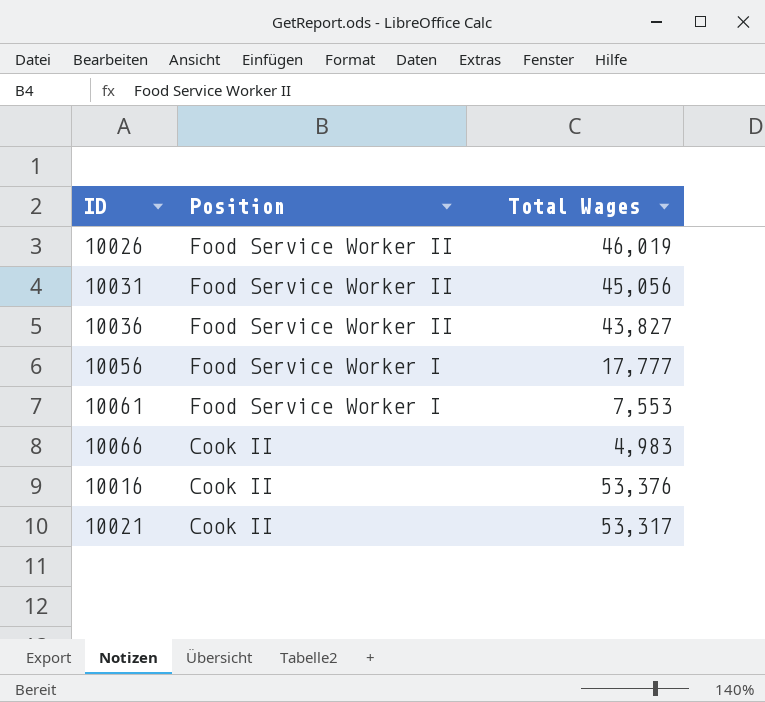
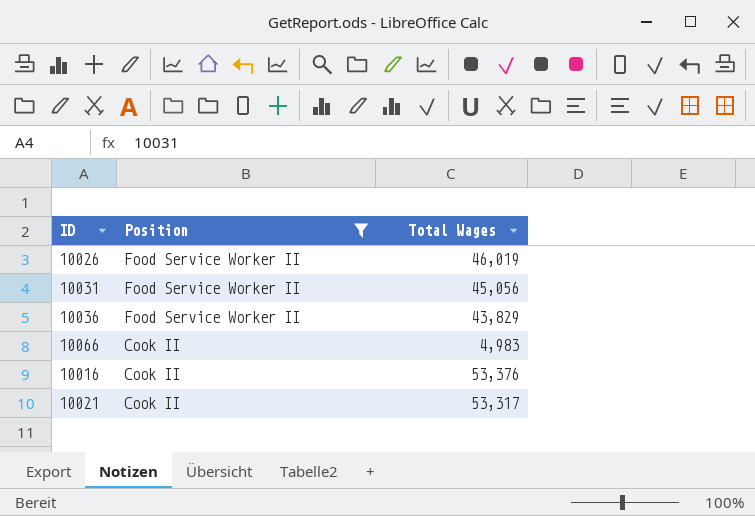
filter: none -> Position != Food Service Worker I
10036 | Total Wages: 43,827 -> 43,829

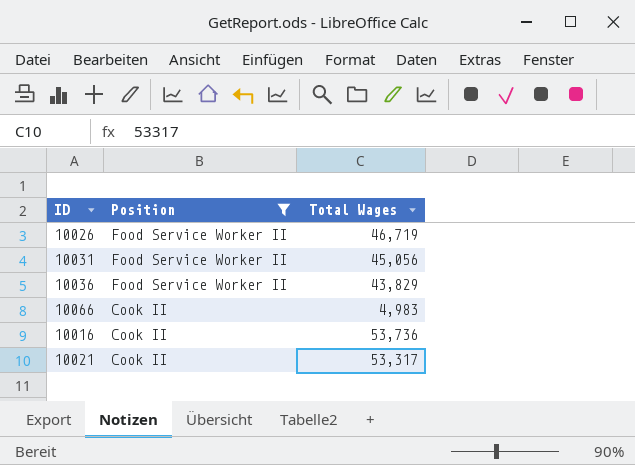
10026 | Total Wages: 46,019 -> 46,719
10016 | Total Wages: 53,376 -> 53,736

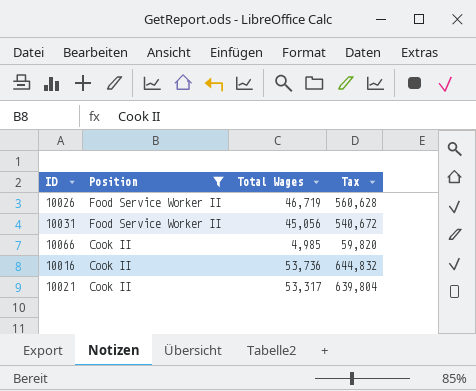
column Tax | formula: none -> [Total Wages] * 12
row 10036: Food Service Worker II | 43,829 -> none
10066 | Total Wages: 4,983 -> 4,985

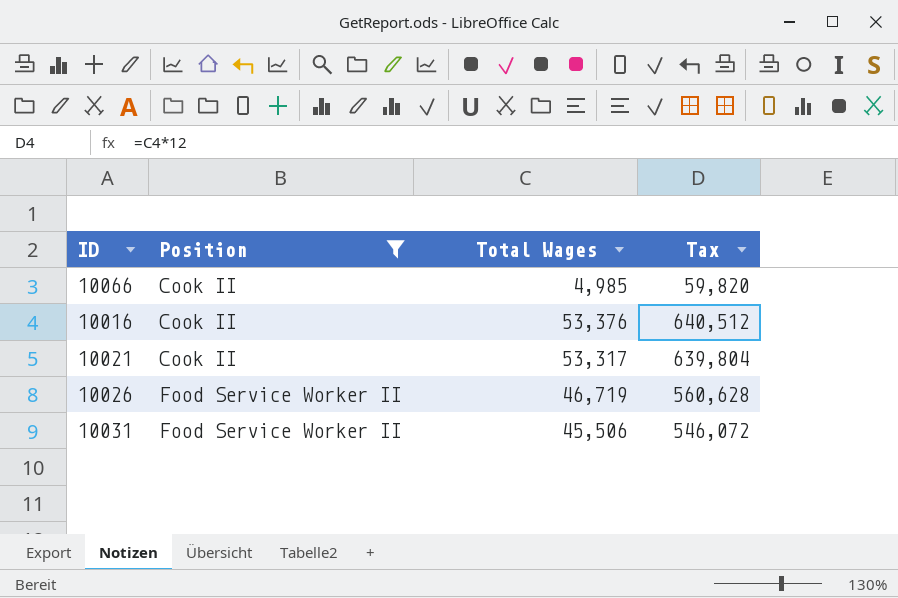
row order: Position descending -> Position ascending
10016 | Total Wages: 53,736 -> 53,376
10016 | Tax: 644,832 -> 640,512
10031 | Total Wages: 45,056 -> 45,506
10031 | Tax: 540,672 -> 546,072

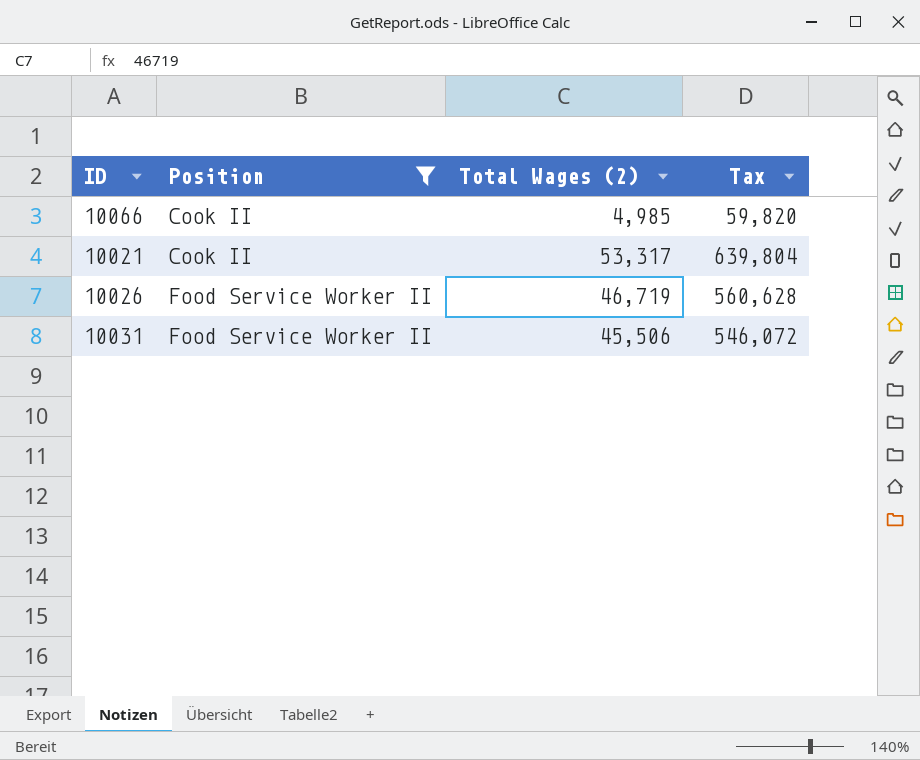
column name: Total Wages -> Total Wages (2)
row 10016: Cook II | 53,376 | 640,512 -> none

